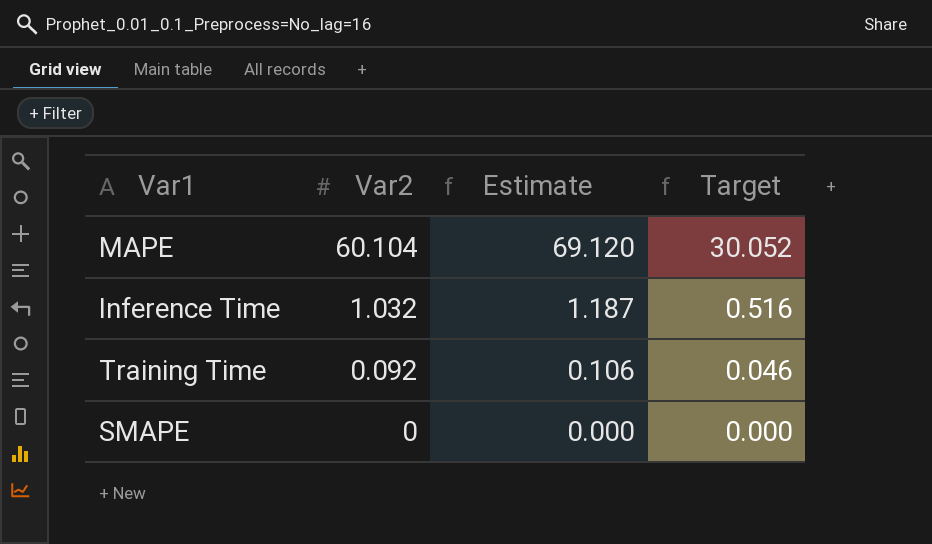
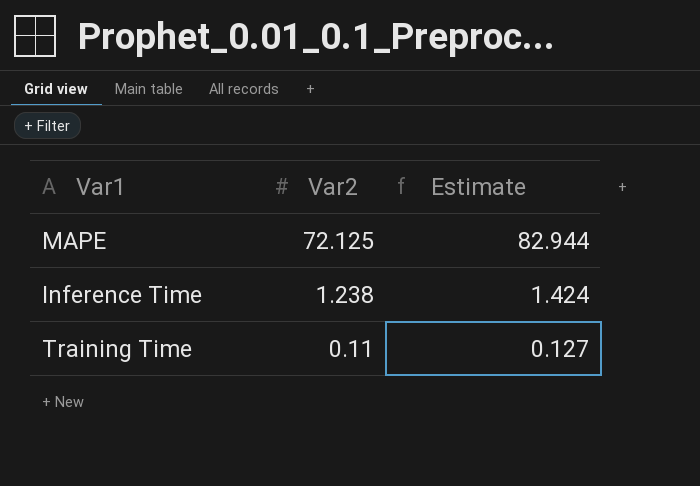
column Target | formula: [Var2] * 0.5 -> none
row SMAPE: 0 | 0.000 | 0.000 -> none
MAPE | Var2: 60.104 -> 72.125
MAPE | Estimate: 69.120 -> 82.944
Inference Time | Var2: 1.032 -> 1.238
Inference Time | Estimate: 1.187 -> 1.424
Training Time | Var2: 0.092 -> 0.11
Training Time | Estimate: 0.106 -> 0.127

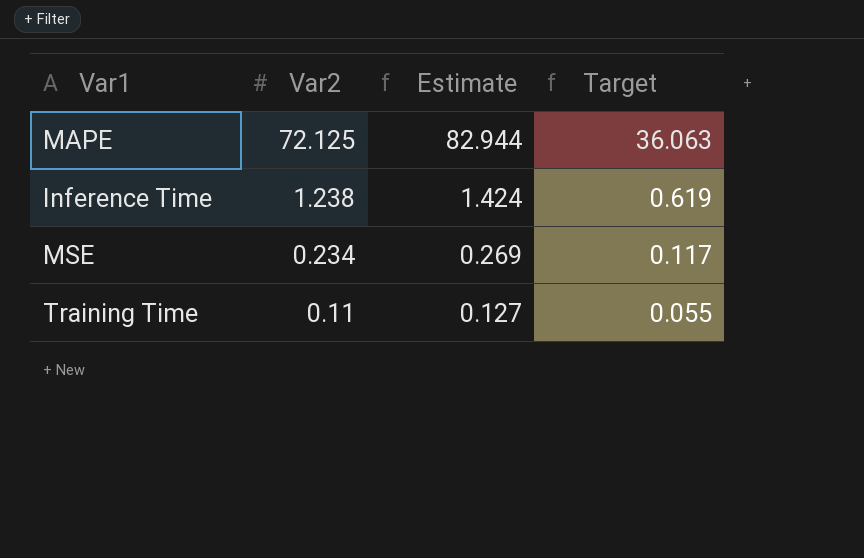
column Target | formula: none -> [Var2] * 0.5
row MSE: none -> 0.234 | 0.269 | 0.117

